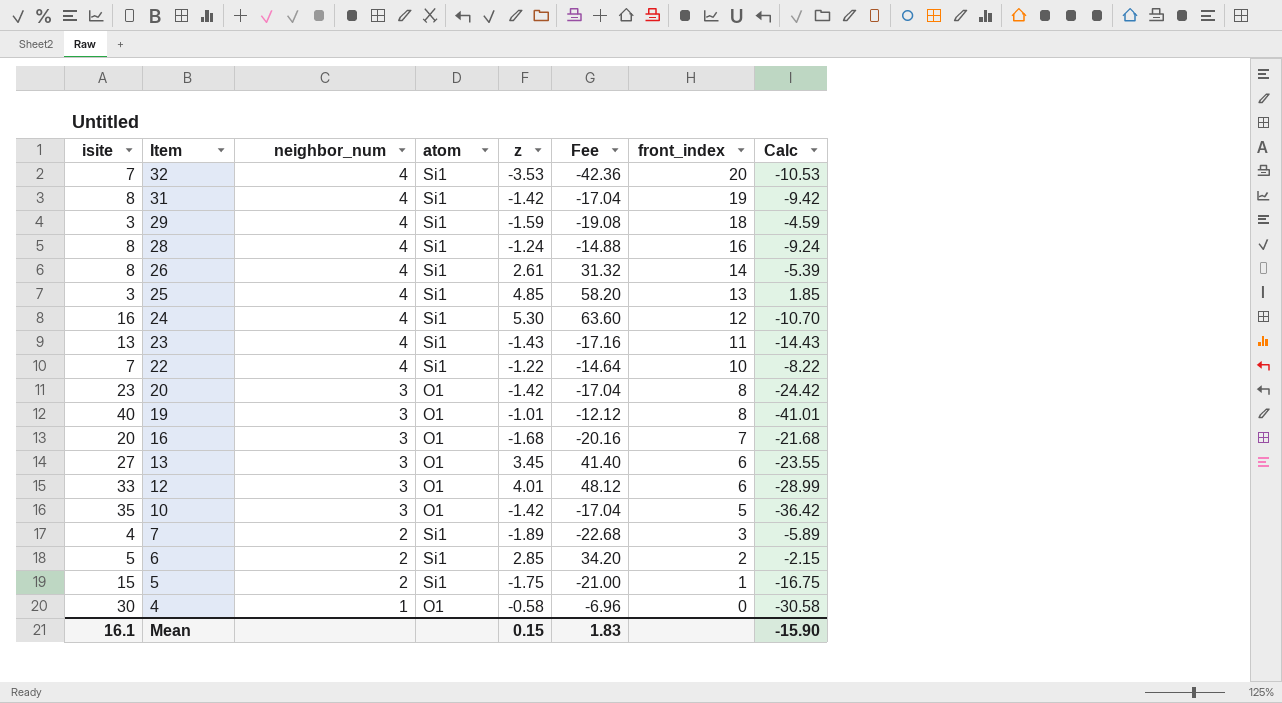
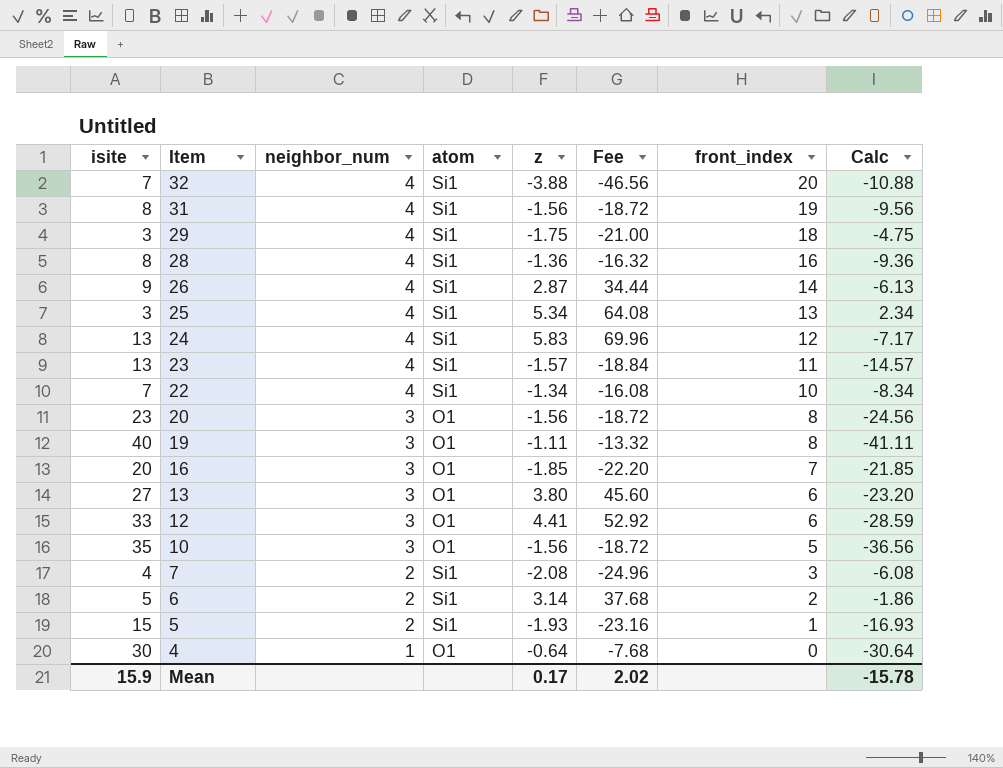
32 | z: -3.53 -> -3.88
32 | Fee: -42.36 -> -46.56
32 | Calc: -10.53 -> -10.88
31 | z: -1.42 -> -1.56
31 | Fee: -17.04 -> -18.72
31 | Calc: -9.42 -> -9.56
29 | z: -1.59 -> -1.75
29 | Fee: -19.08 -> -21.00
29 | Calc: -4.59 -> -4.75
28 | z: -1.24 -> -1.36
28 | Fee: -14.88 -> -16.32
28 | Calc: -9.24 -> -9.36
26 | isite: 8 -> 9
26 | z: 2.61 -> 2.87
26 | Fee: 31.32 -> 34.44
26 | Calc: -5.39 -> -6.13
25 | z: 4.85 -> 5.34
25 | Fee: 58.20 -> 64.08
25 | Calc: 1.85 -> 2.34
24 | isite: 16 -> 13
24 | z: 5.30 -> 5.83
24 | Fee: 63.60 -> 69.96
24 | Calc: -10.70 -> -7.17
23 | z: -1.43 -> -1.57
23 | Fee: -17.16 -> -18.84
23 | Calc: -14.43 -> -14.57
22 | z: -1.22 -> -1.34
22 | Fee: -14.64 -> -16.08
22 | Calc: -8.22 -> -8.34
20 | z: -1.42 -> -1.56
20 | Fee: -17.04 -> -18.72
20 | Calc: -24.42 -> -24.56
19 | z: -1.01 -> -1.11
19 | Fee: -12.12 -> -13.32
19 | Calc: -41.01 -> -41.11
16 | z: -1.68 -> -1.85
16 | Fee: -20.16 -> -22.20
16 | Calc: -21.68 -> -21.85
13 | z: 3.45 -> 3.80
13 | Fee: 41.40 -> 45.60
13 | Calc: -23.55 -> -23.20
12 | z: 4.01 -> 4.41
12 | Fee: 48.12 -> 52.92
12 | Calc: -28.99 -> -28.59
10 | z: -1.42 -> -1.56
10 | Fee: -17.04 -> -18.72
10 | Calc: -36.42 -> -36.56
7 | z: -1.89 -> -2.08
7 | Fee: -22.68 -> -24.96
7 | Calc: -5.89 -> -6.08
6 | z: 2.85 -> 3.14
6 | Fee: 34.20 -> 37.68
6 | Calc: -2.15 -> -1.86
5 | z: -1.75 -> -1.93
5 | Fee: -21.00 -> -23.16
5 | Calc: -16.75 -> -16.93
4 | z: -0.58 -> -0.64
4 | Fee: -6.96 -> -7.68
4 | Calc: -30.58 -> -30.64
Mean | isite: 16.1 -> 15.9
Mean | z: 0.15 -> 0.17
Mean | Fee: 1.83 -> 2.02
Mean | Calc: -15.90 -> -15.78

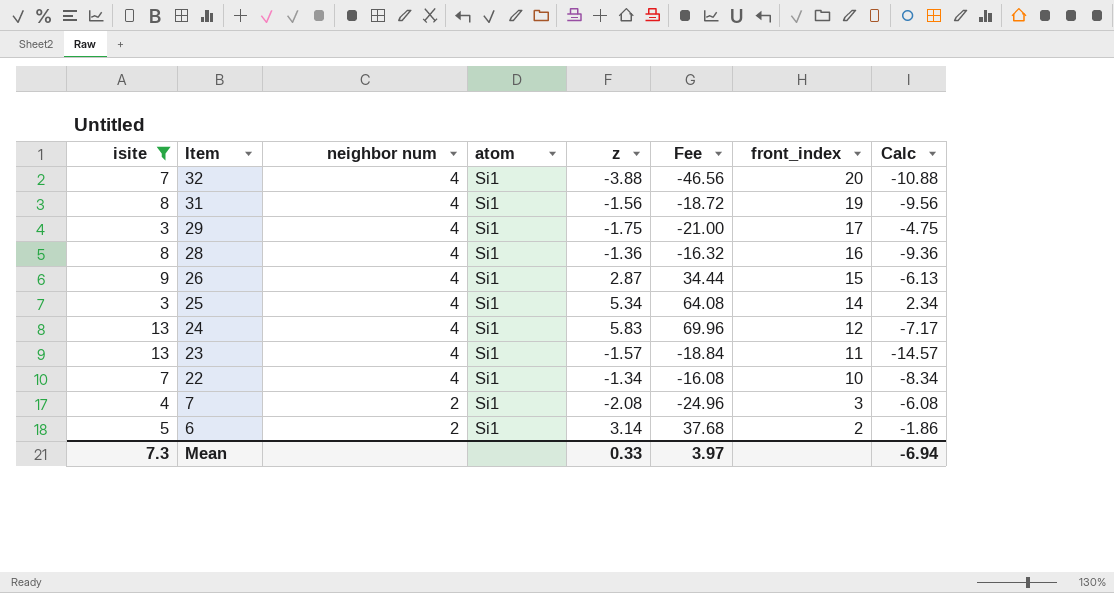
filter: none -> isite <= 13
column name: neighbor_num -> neighbor num
29 | front_index: 18 -> 17
26 | front_index: 14 -> 15
25 | front_index: 13 -> 14
Mean | isite: 15.9 -> 7.3
Mean | z: 0.17 -> 0.33
Mean | Fee: 2.02 -> 3.97
Mean | Calc: -15.78 -> -6.94

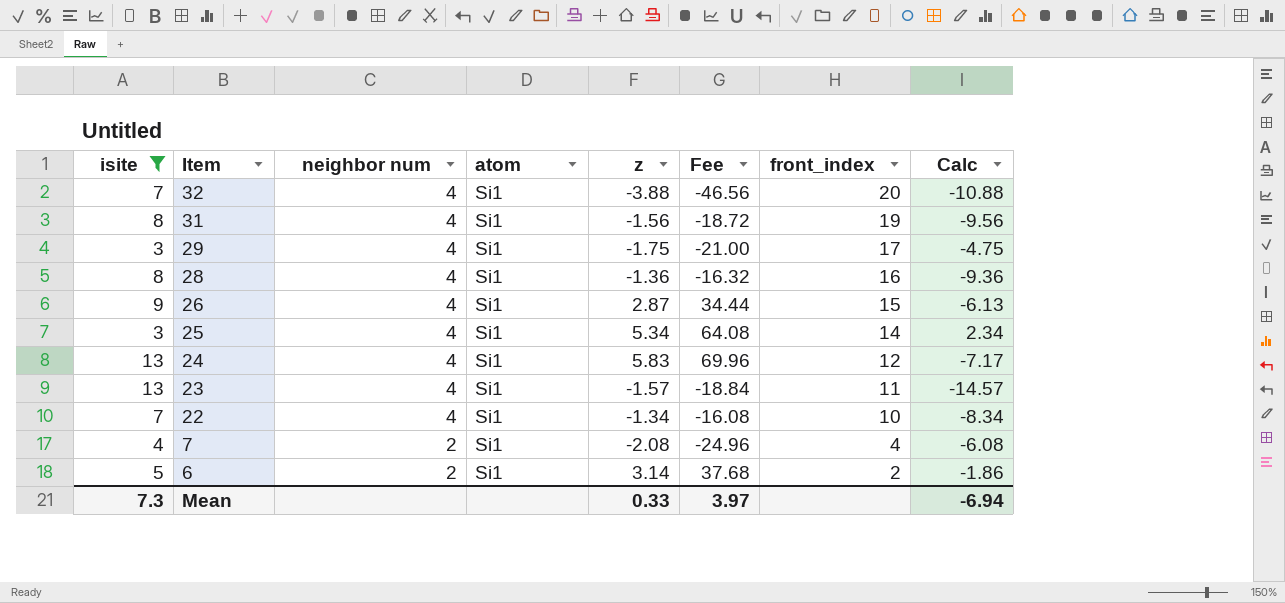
7 | front_index: 3 -> 4

